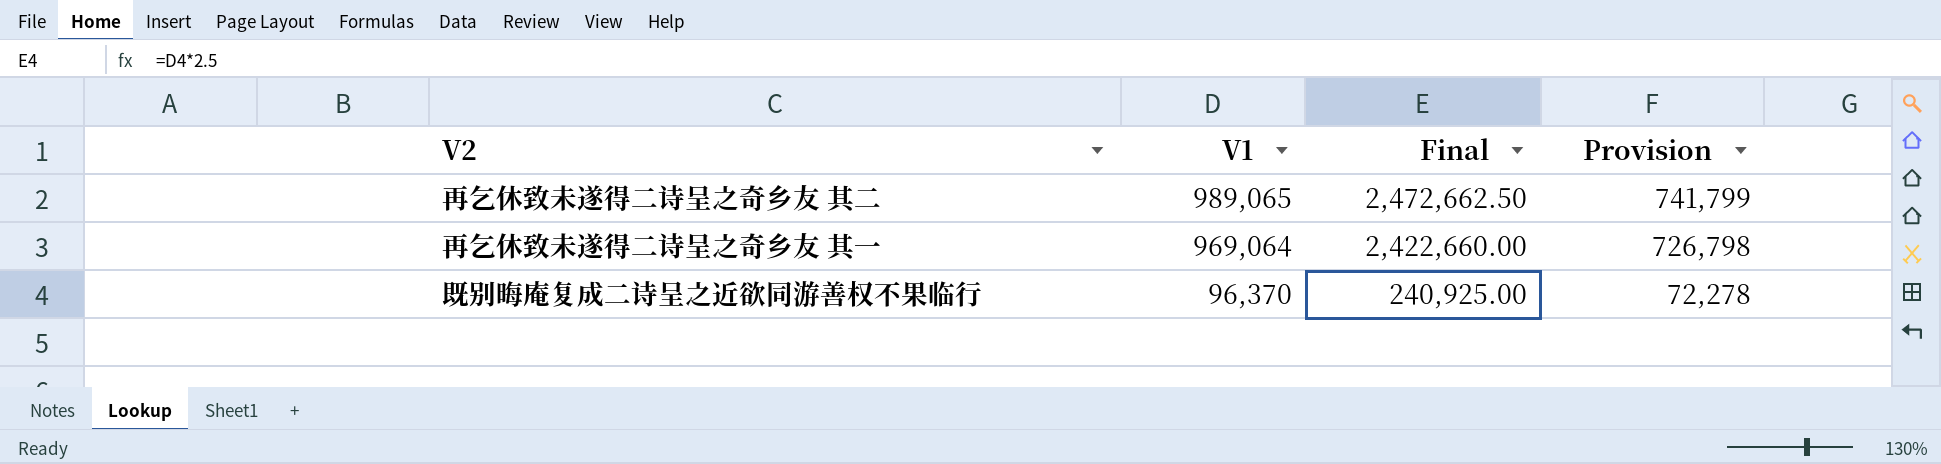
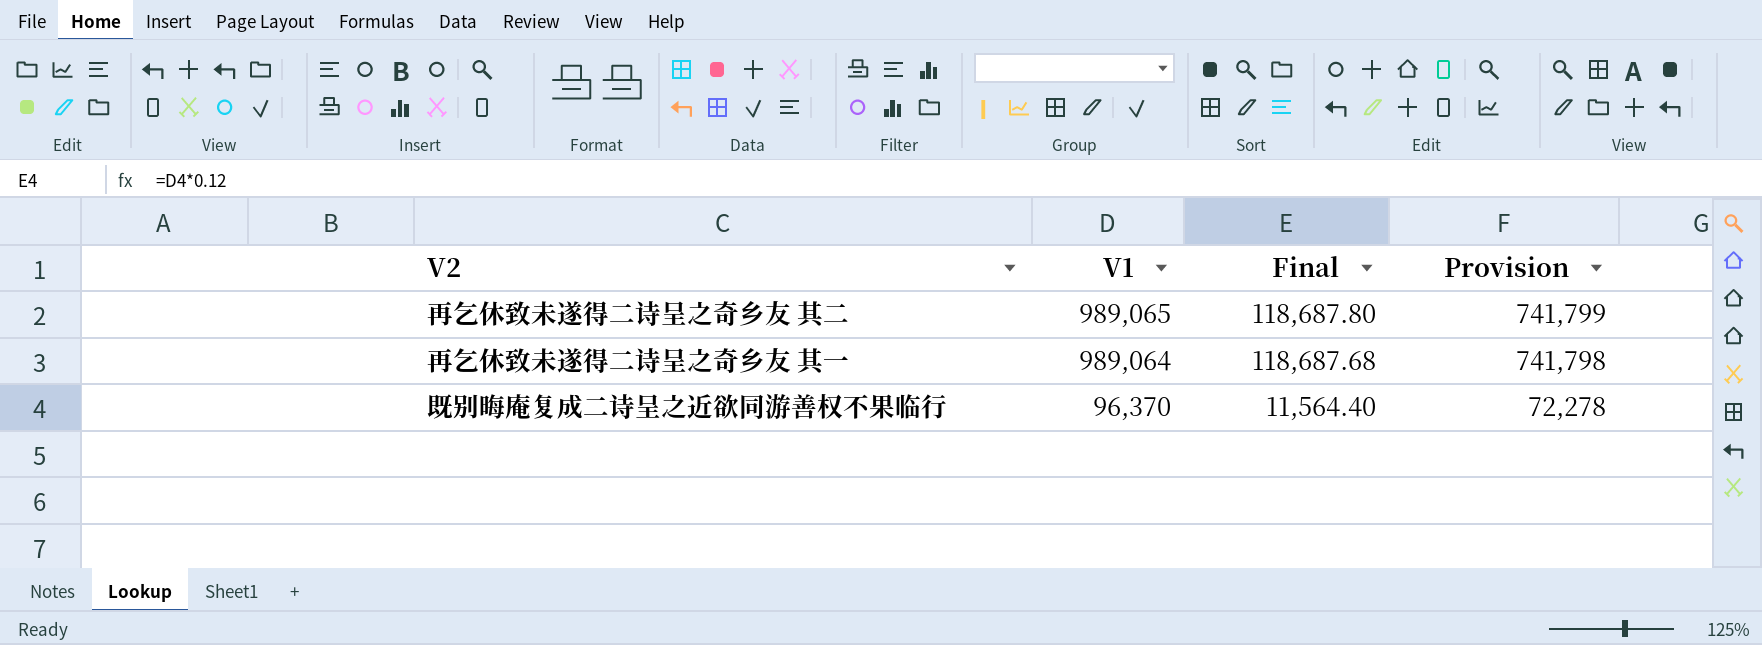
column Final | formula: [V1] * 2.5 -> [V1] * 0.12
再乞休致未遂得二诗呈之奇乡友 其一 | V1: 969,064 -> 989,064
再乞休致未遂得二诗呈之奇乡友 其一 | Provision: 726,798 -> 741,798

